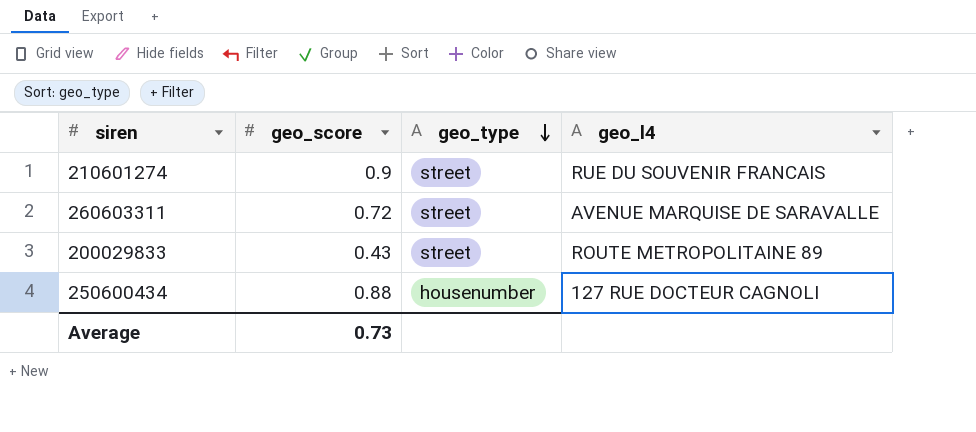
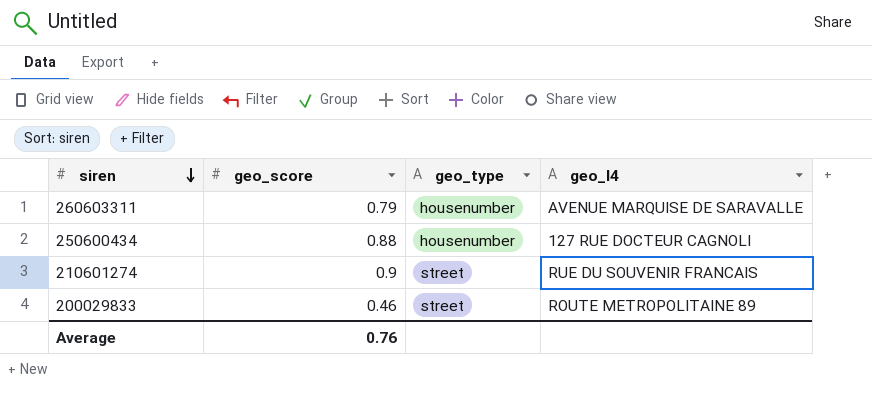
row order: geo_type descending -> siren descending
260603311 | geo_score: 0.72 -> 0.79
260603311 | geo_type: street -> housenumber
200029833 | geo_score: 0.43 -> 0.46
Average | geo_score: 0.73 -> 0.76

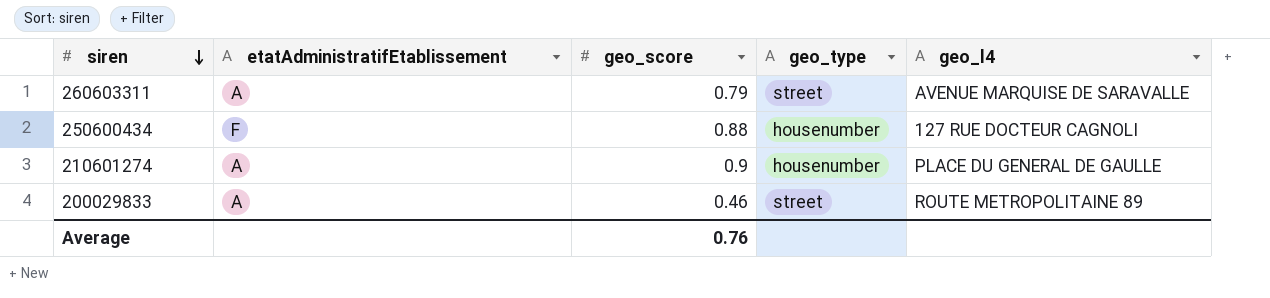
column etatAdministratifEtablissement | position: none -> 2
260603311 | geo_type: housenumber -> street
210601274 | geo_type: street -> housenumber
210601274 | geo_l4: RUE DU SOUVENIR FRANCAIS -> PLACE DU GENERAL DE GAULLE

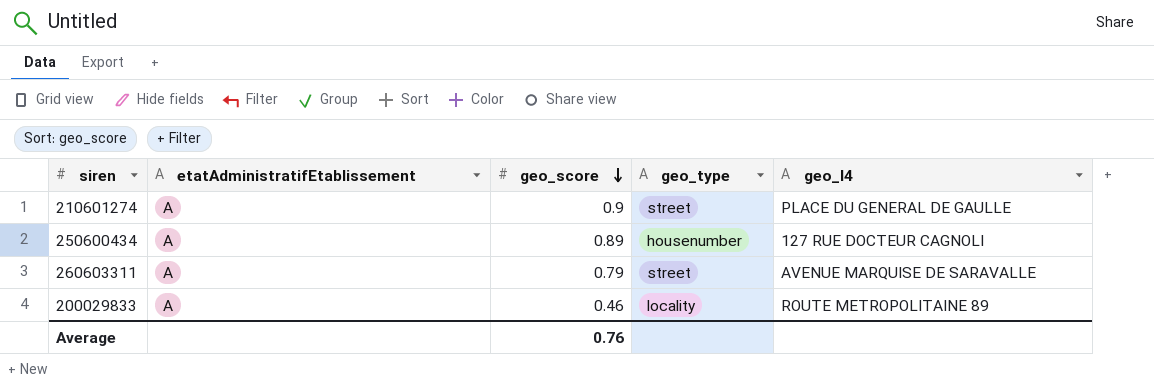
row order: siren descending -> geo_score descending
210601274 | geo_type: housenumber -> street
250600434 | etatAdministratifEtablissement: F -> A
250600434 | geo_score: 0.88 -> 0.89
200029833 | geo_type: street -> locality

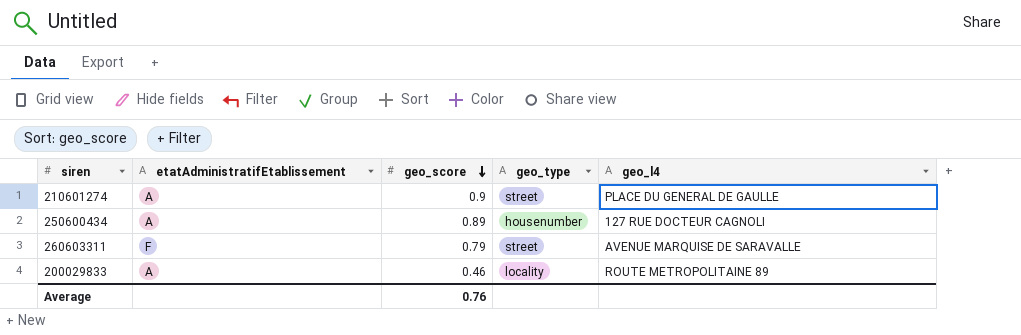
260603311 | etatAdministratifEtablissement: A -> F

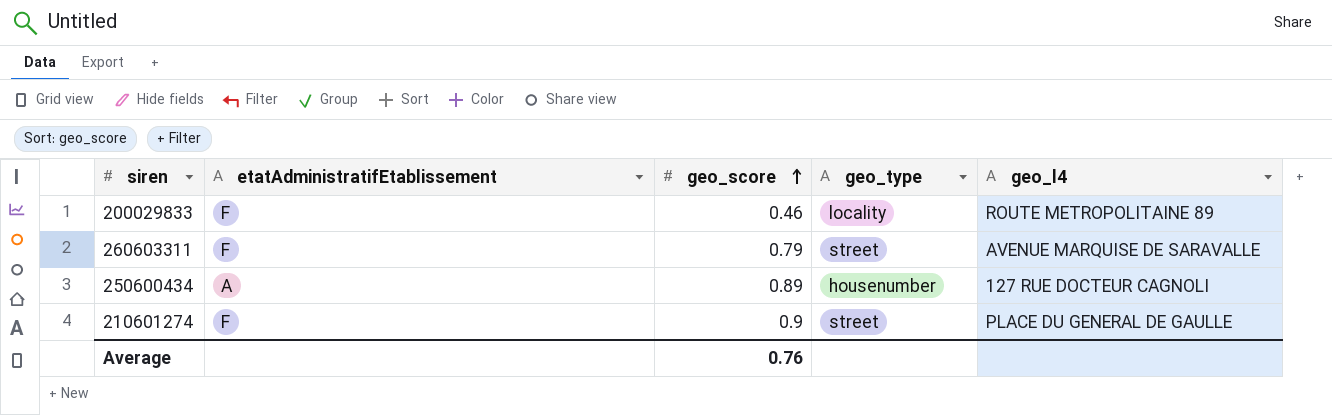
row order: geo_score descending -> geo_score ascending
200029833 | etatAdministratifEtablissement: A -> F
210601274 | etatAdministratifEtablissement: A -> F

